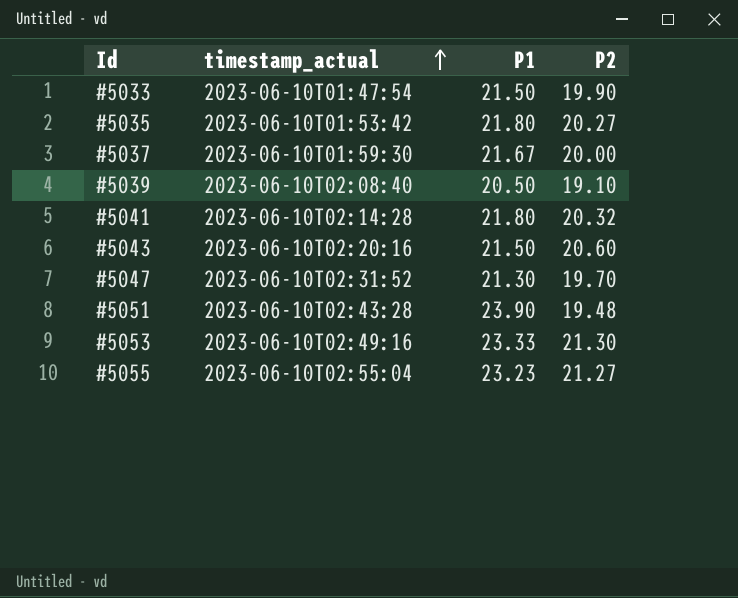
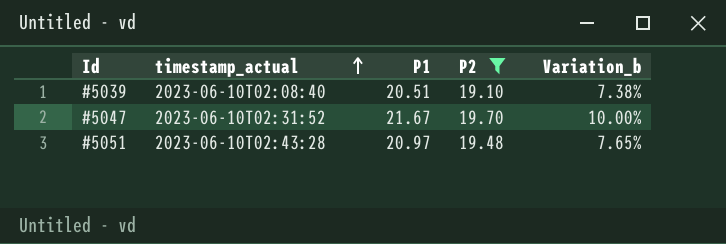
filter: none -> P2 <= 19.70
column Variation_b | formula: none -> ([P1] - [P2]) / [P2]
#5039 | P1: 20.50 -> 20.51
#5047 | P1: 21.30 -> 21.67
#5051 | P1: 23.90 -> 20.97

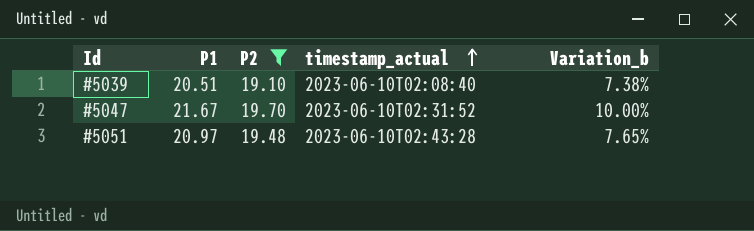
column timestamp_actual | position: 2 -> 4

